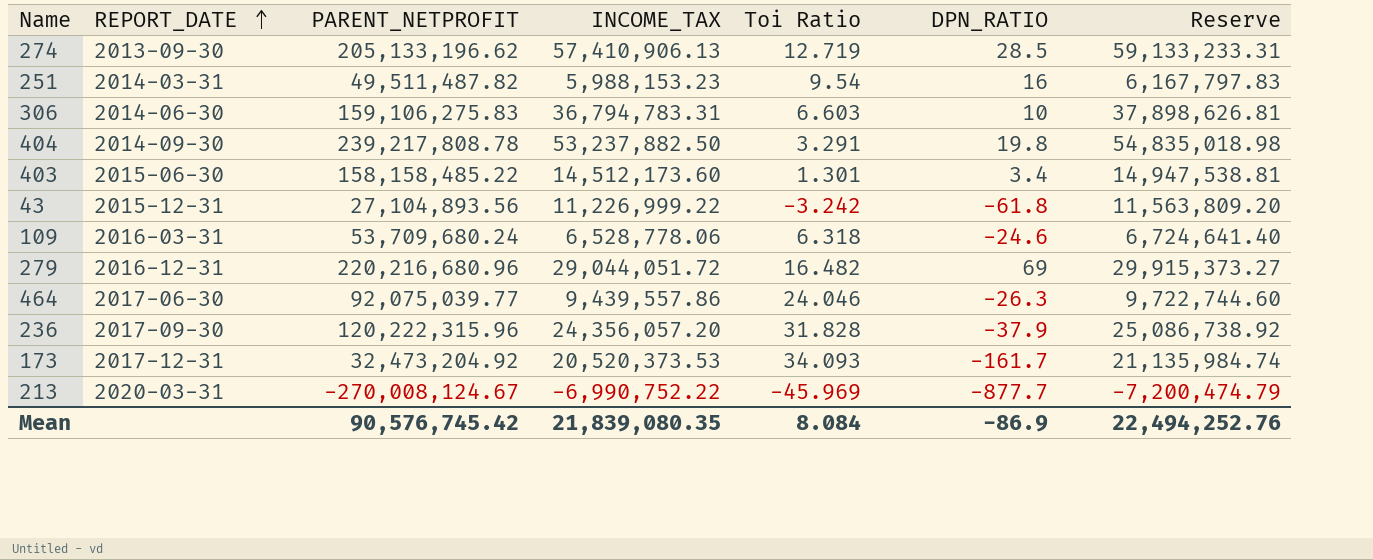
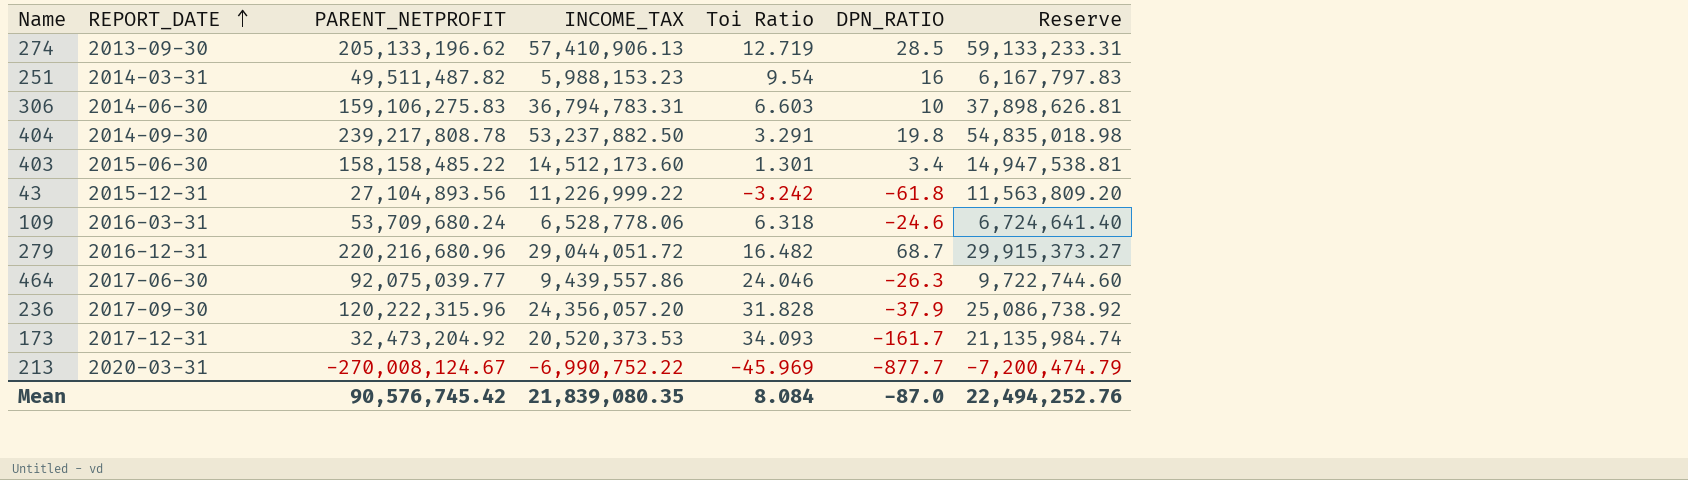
279 | DPN_RATIO: 69 -> 68.7
Mean | DPN_RATIO: -86.9 -> -87.0

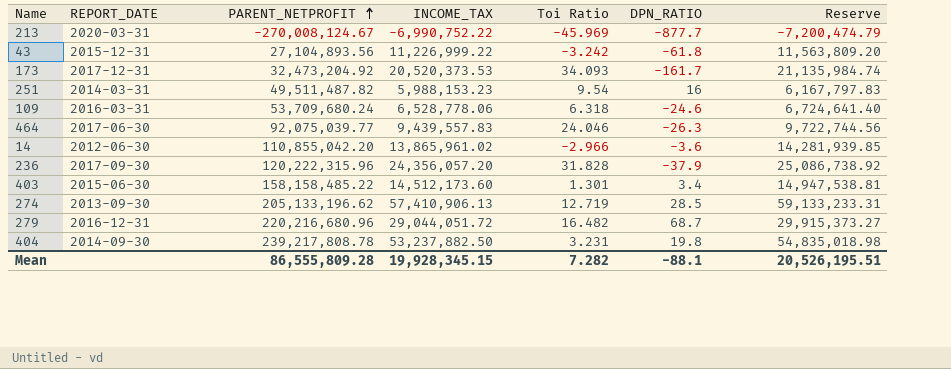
row order: REPORT_DATE ascending -> PARENT_NETPROFIT ascending
row 306: 2014-06-30 | 159,106,275.83 | 36,794,783.31 | 6.603 | 10 | 37,898,626.81 -> none
464 | INCOME_TAX: 9,439,557.86 -> 9,439,557.83
464 | Reserve: 9,722,744.60 -> 9,722,744.56
row 14: none -> 2012-06-30 | 110,855,042.20 | 13,865,961.02 | -2.966 | -3.6 | 14,281,939.85
404 | Toi Ratio: 3.291 -> 3.231
Mean | PARENT_NETPROFIT: 90,576,745.42 -> 86,555,809.28
Mean | INCOME_TAX: 21,839,080.35 -> 19,928,345.15
Mean | Toi Ratio: 8.084 -> 7.282
Mean | DPN_RATIO: -87.0 -> -88.1
Mean | Reserve: 22,494,252.76 -> 20,526,195.51

